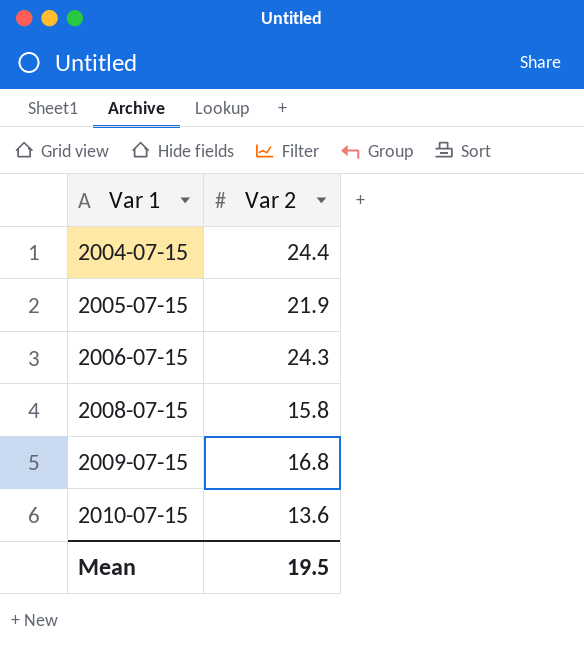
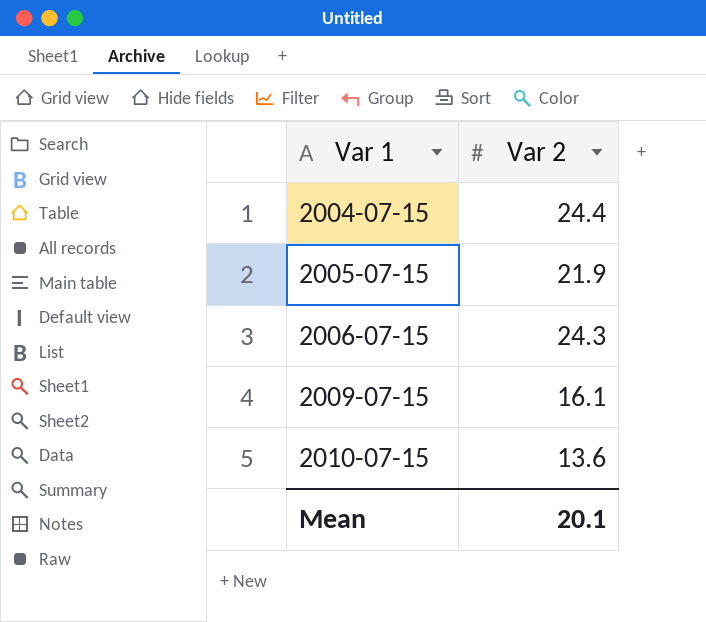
row 2008-07-15: 15.8 -> none
2009-07-15 | Var 2: 16.8 -> 16.1
Mean | Var 2: 19.5 -> 20.1

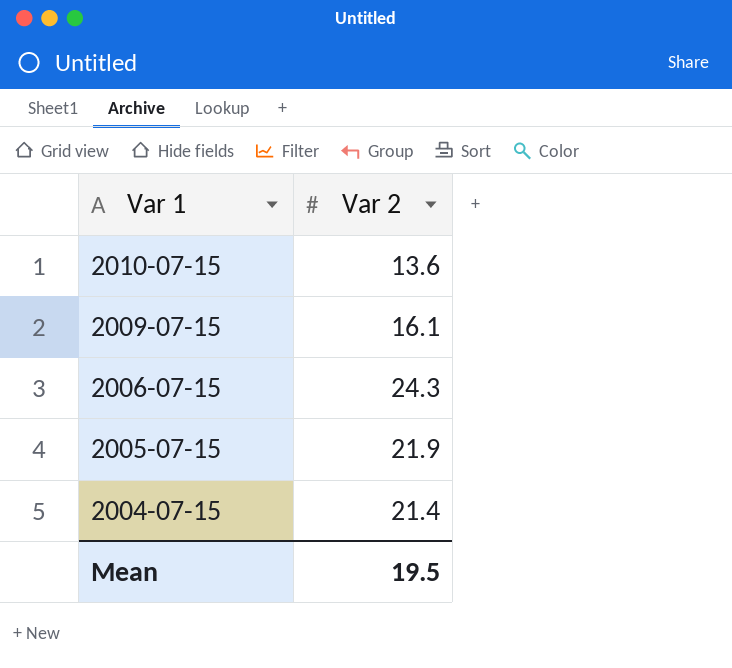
row order: Var 1 ascending -> Var 1 descending
2004-07-15 | Var 2: 24.4 -> 21.4
Mean | Var 2: 20.1 -> 19.5

